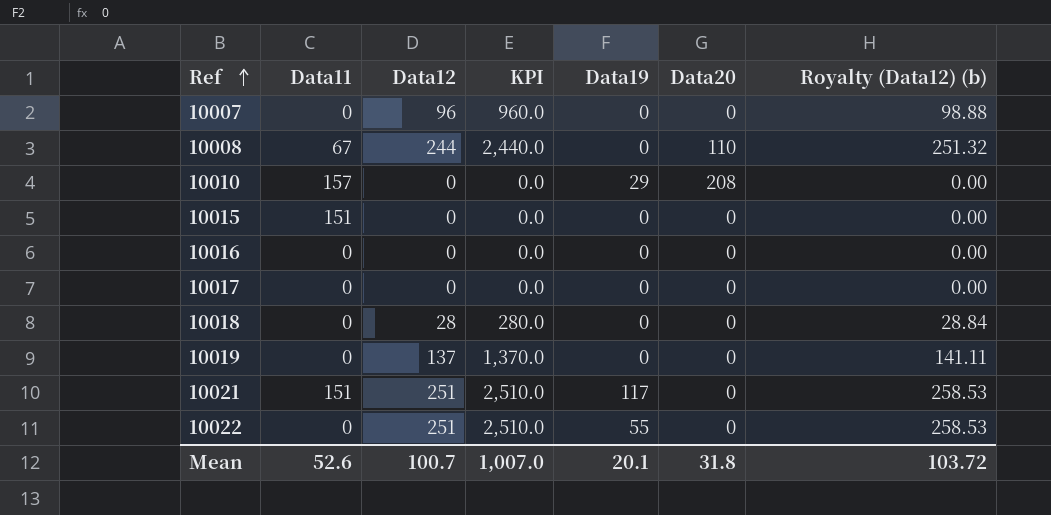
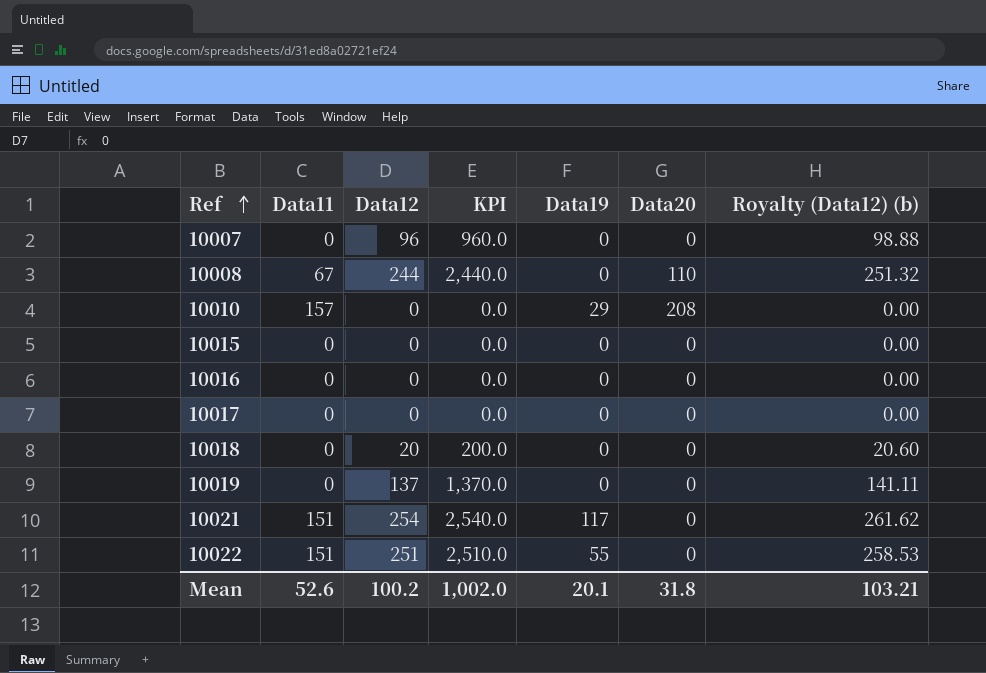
10015 | Data11: 151 -> 0
10018 | Data12: 28 -> 20
10018 | KPI: 280.0 -> 200.0
10018 | Royalty (Data12) (b): 28.84 -> 20.60
10021 | Data12: 251 -> 254
10021 | KPI: 2,510.0 -> 2,540.0
10021 | Royalty (Data12) (b): 258.53 -> 261.62
10022 | Data11: 0 -> 151
Mean | Data12: 100.7 -> 100.2
Mean | KPI: 1,007.0 -> 1,002.0
Mean | Royalty (Data12) (b): 103.72 -> 103.21

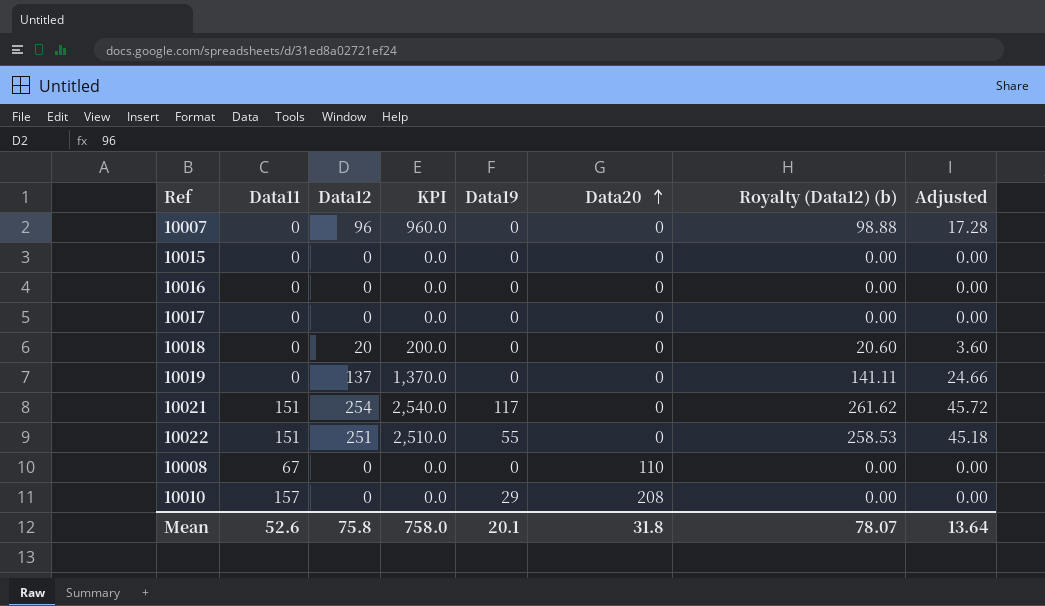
row order: Ref ascending -> Data20 ascending
column Adjusted | formula: none -> [Data12] * 0.18
10008 | Data12: 244 -> 0
10008 | KPI: 2,440.0 -> 0.0
10008 | Royalty (Data12) (b): 251.32 -> 0.00
Mean | Data12: 100.2 -> 75.8
Mean | KPI: 1,002.0 -> 758.0
Mean | Royalty (Data12) (b): 103.21 -> 78.07

